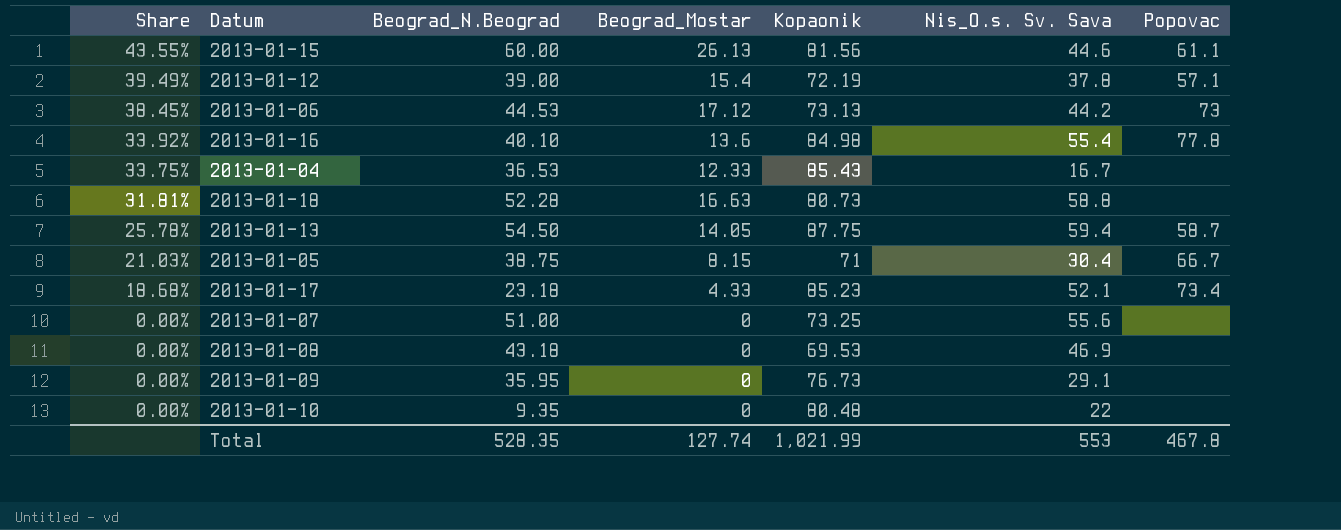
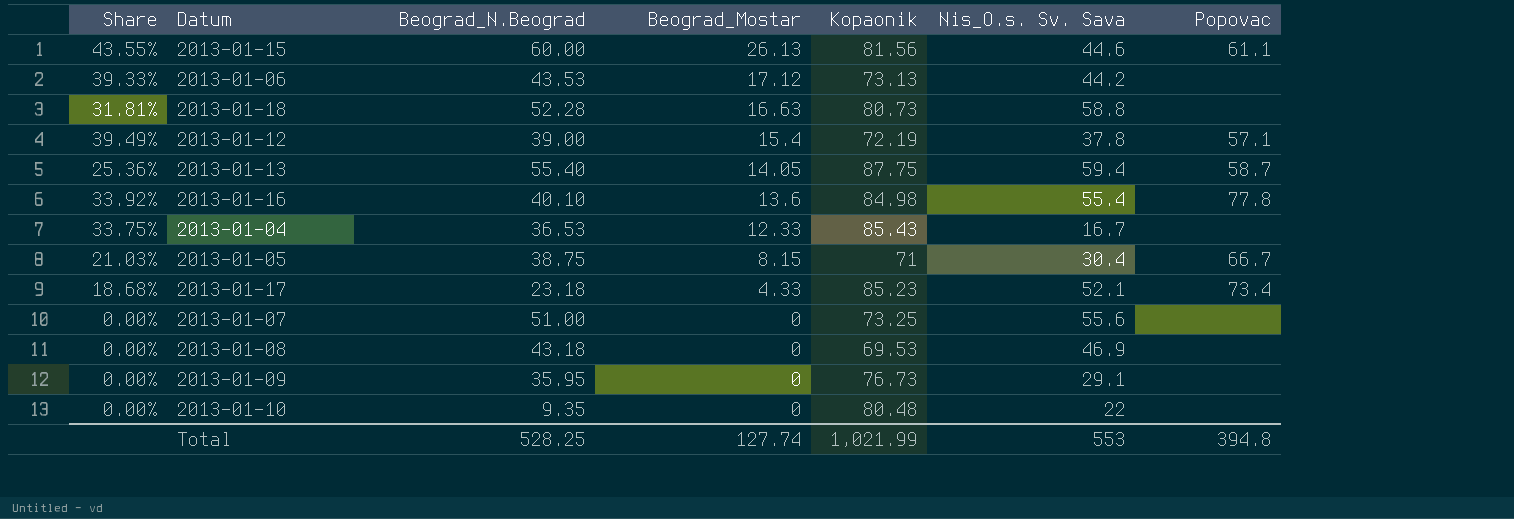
row order: Share descending -> Beograd_Mostar descending
2013-01-06 | Share: 38.45% -> 39.33%
2013-01-06 | Beograd_N.Beograd: 44.53 -> 43.53
2013-01-06 | Popovac: 73 -> none
2013-01-13 | Share: 25.78% -> 25.36%
2013-01-13 | Beograd_N.Beograd: 54.50 -> 55.40
Total | Beograd_N.Beograd: 528.35 -> 528.25
Total | Popovac: 467.8 -> 394.8

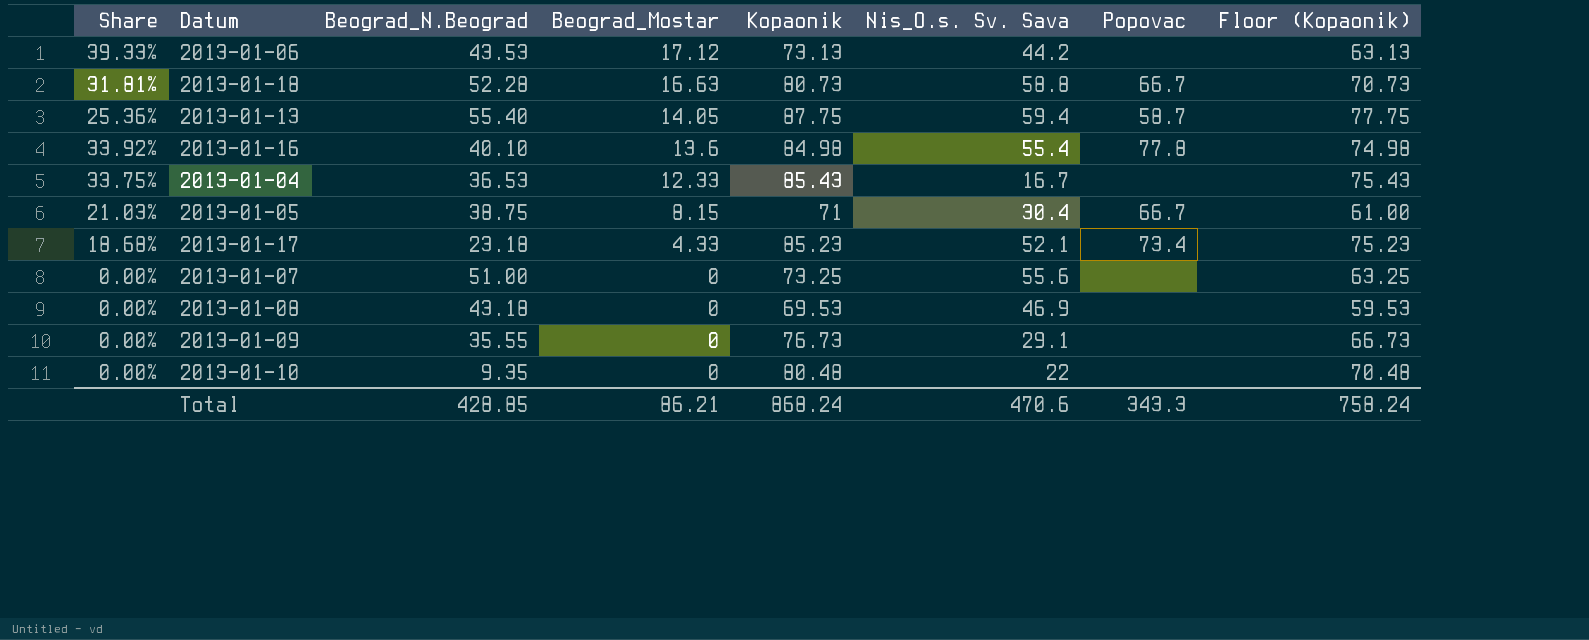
column Floor (Kopaonik) | formula: none -> [Kopaonik] - 10
row 2013-01-15: 43.55% | 60.00 | 26.13 | 81.56 | 44.6 | 61.1 -> none
row 2013-01-12: 39.49% | 39.00 | 15.4 | 72.19 | 37.8 | 57.1 -> none
2013-01-18 | Popovac: none -> 66.7
2013-01-09 | Beograd_N.Beograd: 35.95 -> 35.55
Total | Beograd_N.Beograd: 528.25 -> 428.85
Total | Beograd_Mostar: 127.74 -> 86.21
Total | Kopaonik: 1,021.99 -> 868.24
Total | Nis_O.s. Sv. Sava: 553 -> 470.6
Total | Popovac: 394.8 -> 343.3

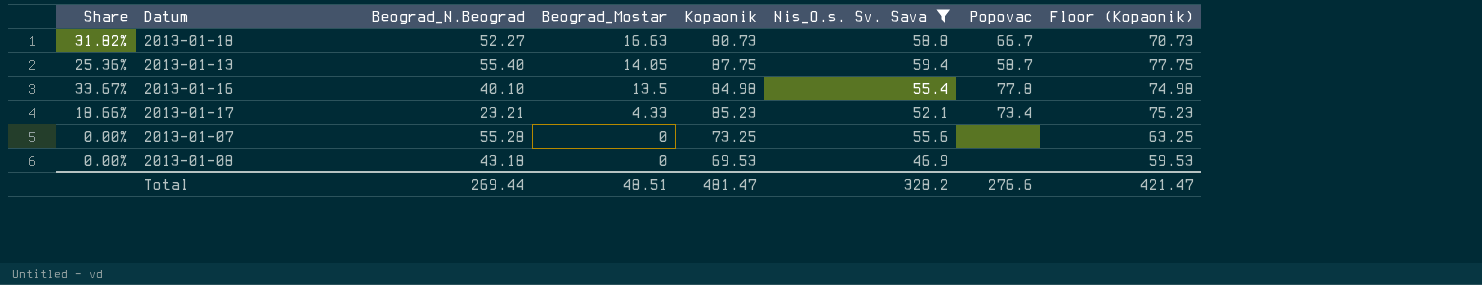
filter: none -> Nis_O.s. Sv. Sava >= 46.9
2013-01-18 | Share: 31.81% -> 31.82%
2013-01-18 | Beograd_N.Beograd: 52.28 -> 52.27
2013-01-16 | Share: 33.92% -> 33.67%
2013-01-16 | Beograd_Mostar: 13.6 -> 13.5
2013-01-17 | Share: 18.68% -> 18.66%
2013-01-17 | Beograd_N.Beograd: 23.18 -> 23.21
2013-01-07 | Beograd_N.Beograd: 51.00 -> 55.28
Total | Beograd_N.Beograd: 428.85 -> 269.44
Total | Beograd_Mostar: 86.21 -> 48.51
Total | Kopaonik: 868.24 -> 481.47
Total | Nis_O.s. Sv. Sava: 470.6 -> 328.2
Total | Popovac: 343.3 -> 276.6
Total | Floor (Kopaonik): 758.24 -> 421.47

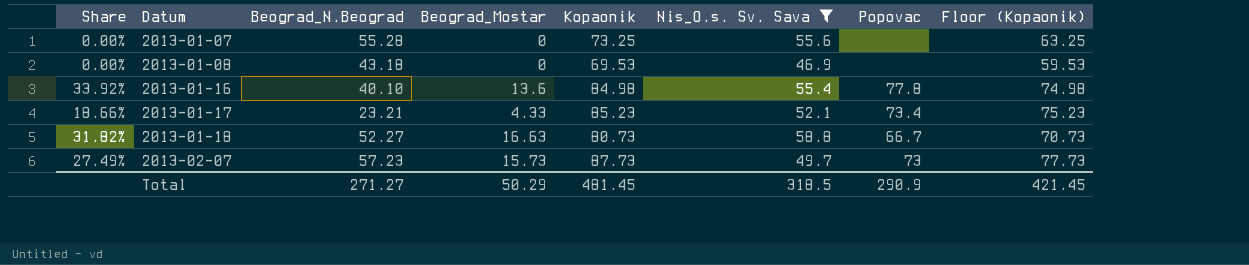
row order: Beograd_Mostar descending -> Datum ascending
row 2013-01-13: 25.36% | 55.40 | 14.05 | 87.75 | 59.4 | 58.7 | 77.75 -> none
2013-01-16 | Share: 33.67% -> 33.92%
2013-01-16 | Beograd_Mostar: 13.5 -> 13.6
row 2013-02-07: none -> 27.49% | 57.23 | 15.73 | 87.73 | 49.7 | 73 | 77.73
Total | Beograd_N.Beograd: 269.44 -> 271.27
Total | Beograd_Mostar: 48.51 -> 50.29
Total | Kopaonik: 481.47 -> 481.45
Total | Nis_O.s. Sv. Sava: 328.2 -> 318.5
Total | Popovac: 276.6 -> 290.9
Total | Floor (Kopaonik): 421.47 -> 421.45

